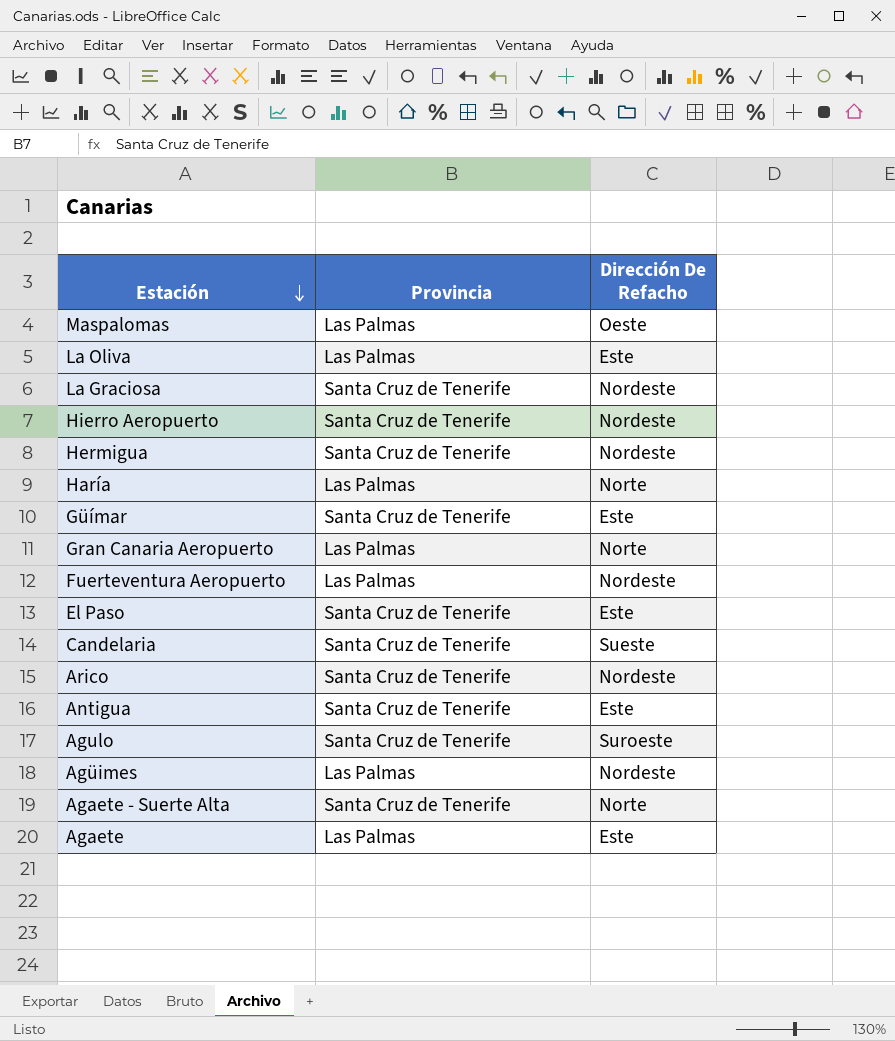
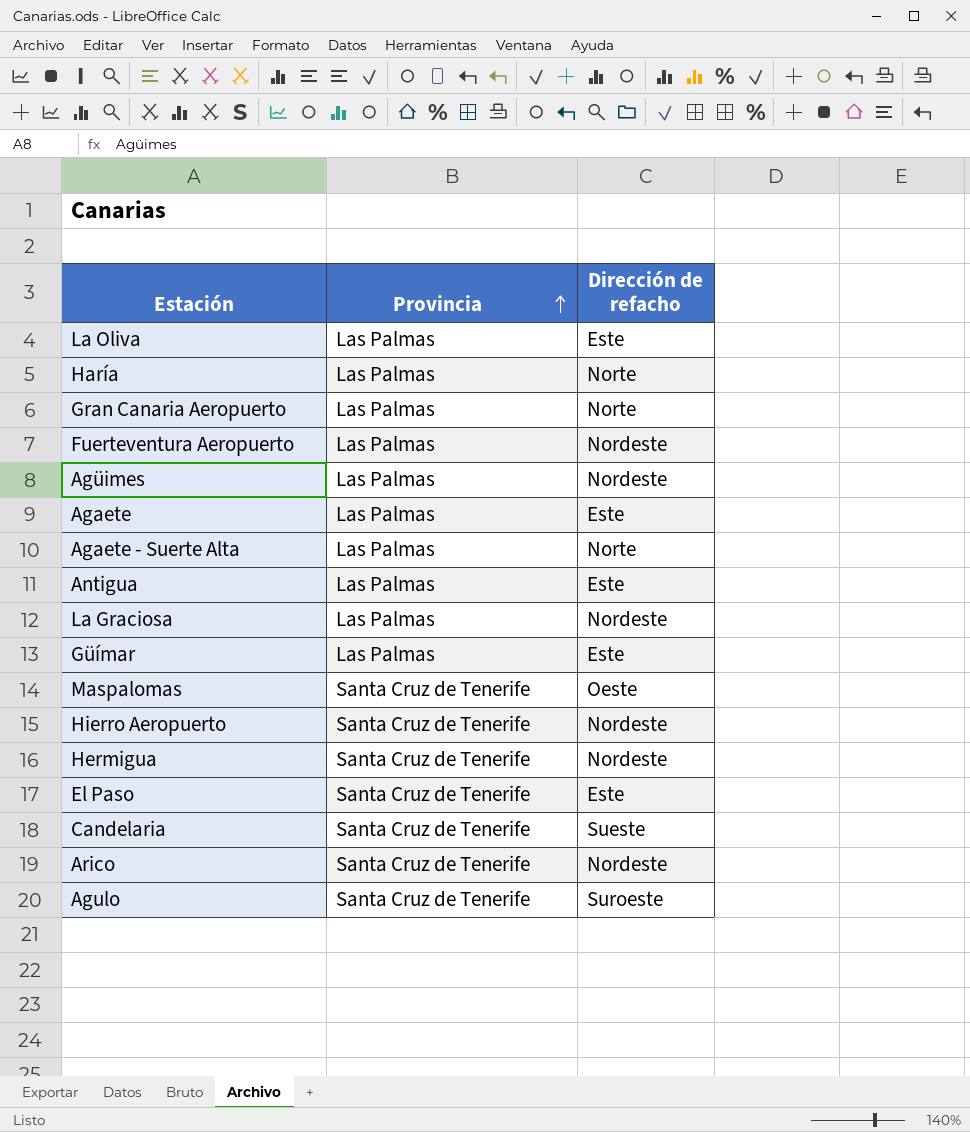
row order: Estación descending -> Provincia ascending
column name: Dirección De Refacho -> Dirección de refacho
Agaete - Suerte Alta | Provincia: Santa Cruz de Tenerife -> Las Palmas
Antigua | Provincia: Santa Cruz de Tenerife -> Las Palmas
La Graciosa | Provincia: Santa Cruz de Tenerife -> Las Palmas
Güímar | Provincia: Santa Cruz de Tenerife -> Las Palmas
Maspalomas | Provincia: Las Palmas -> Santa Cruz de Tenerife

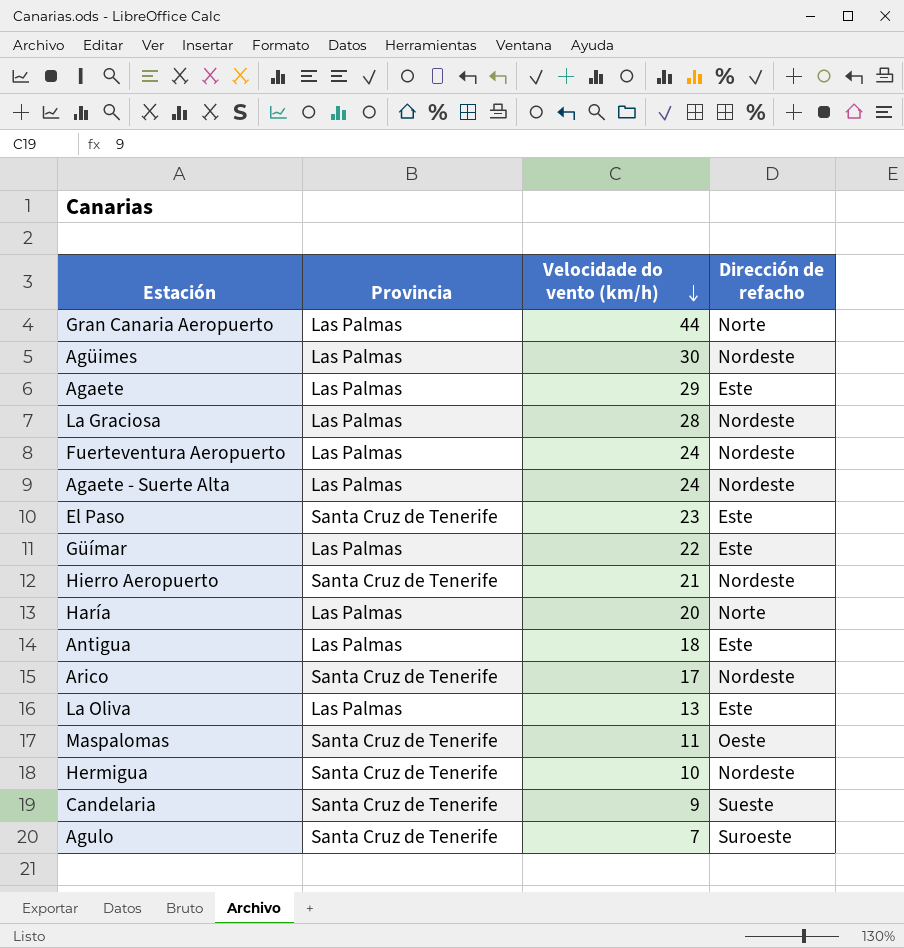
row order: Provincia ascending -> Velocidade do vento (km/h) descending
column Velocidade do vento (km/h) | position: none -> 3
Agaete - Suerte Alta | Dirección de refacho: Norte -> Nordeste

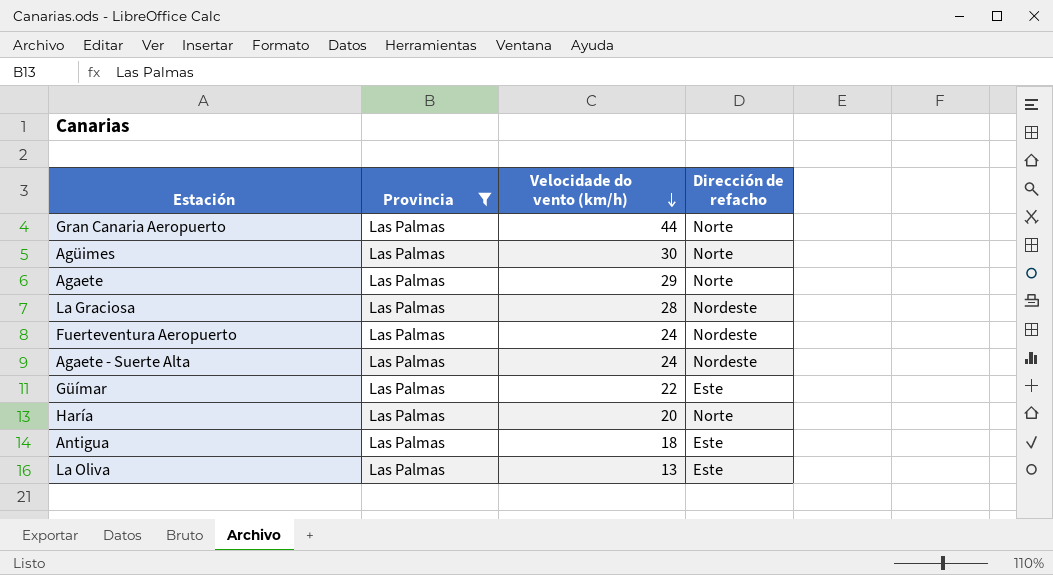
filter: none -> Provincia = Las Palmas
Agüimes | Dirección de refacho: Nordeste -> Norte
Agaete | Dirección de refacho: Este -> Norte

